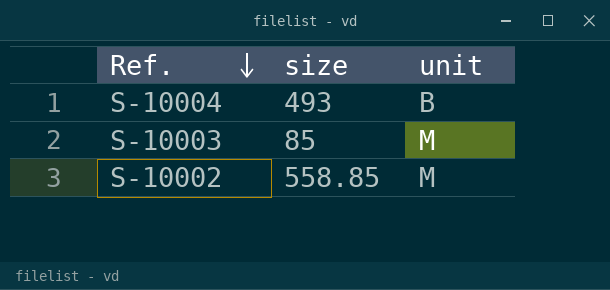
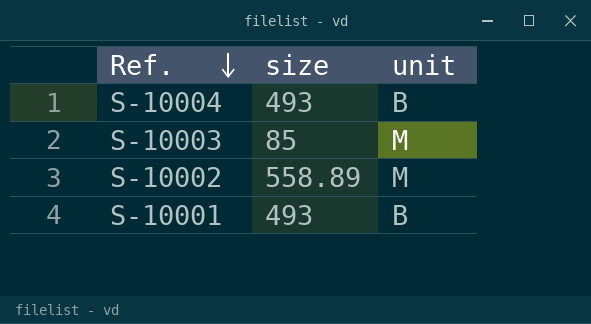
S-10002 | size: 558.85 -> 558.89
row S-10001: none -> 493 | B

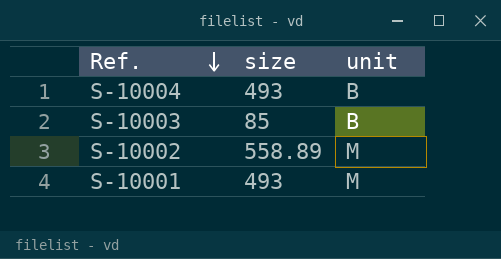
S-10003 | unit: M -> B
S-10001 | unit: B -> M

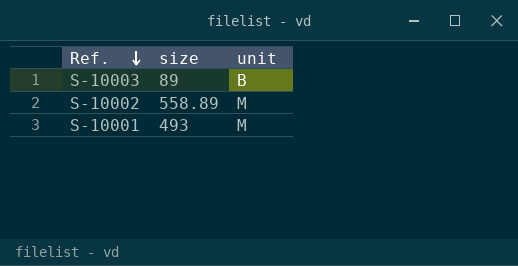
row S-10004: 493 | B -> none
S-10003 | size: 85 -> 89

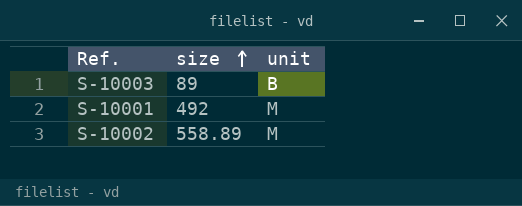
row order: Ref. descending -> size ascending
S-10001 | size: 493 -> 492

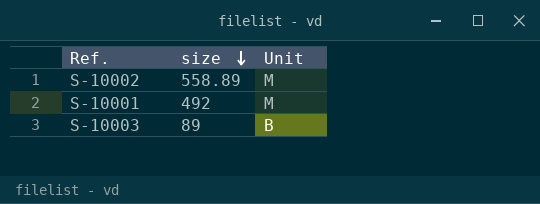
row order: size ascending -> size descending
column name: unit -> Unit

